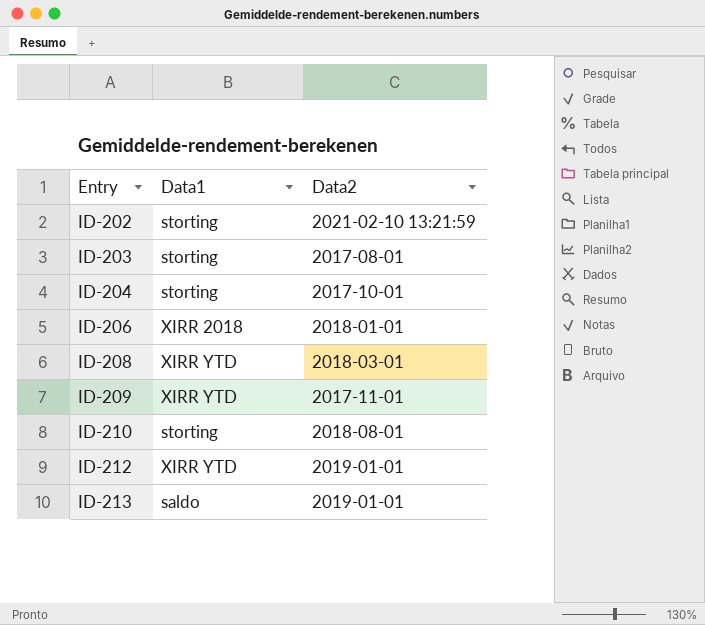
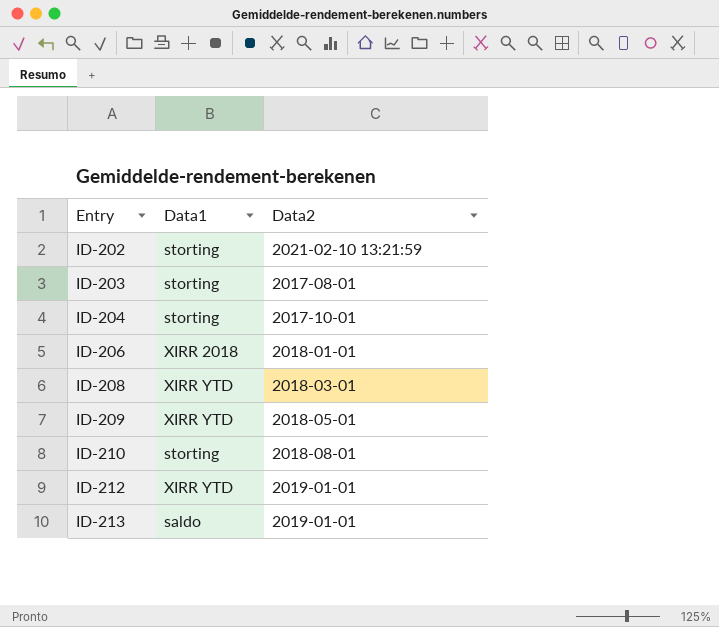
ID-209 | Data2: 2017-11-01 -> 2018-05-01

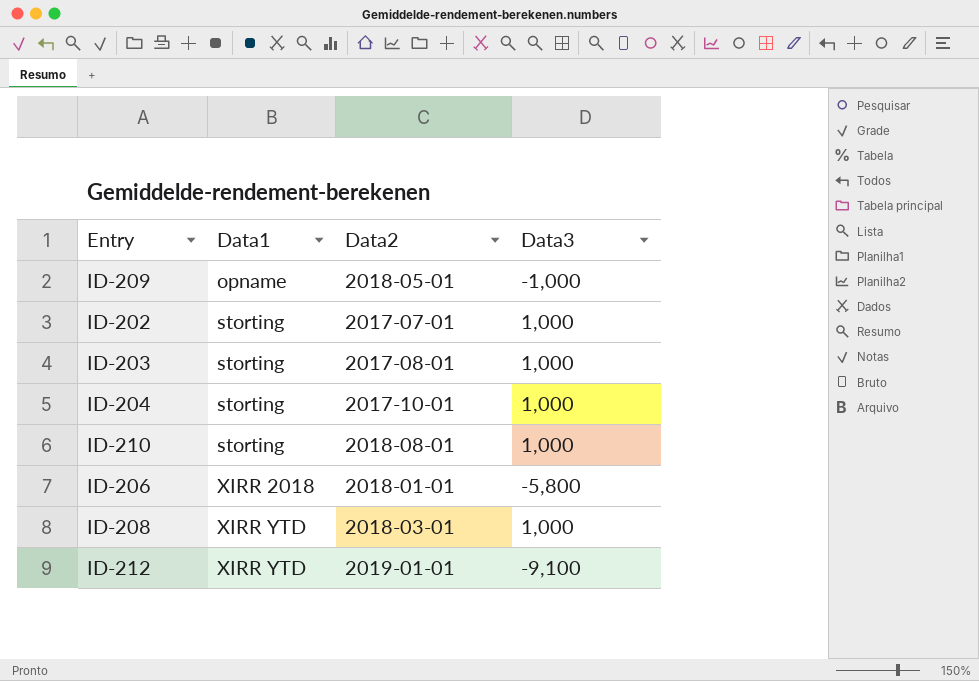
row order: Entry ascending -> Data1 ascending
column Data3 | position: none -> 4
row ID-213: saldo | 2019-01-01 -> none
ID-209 | Data1: XIRR YTD -> opname
ID-202 | Data2: 2021-02-10 13:21:59 -> 2017-07-01

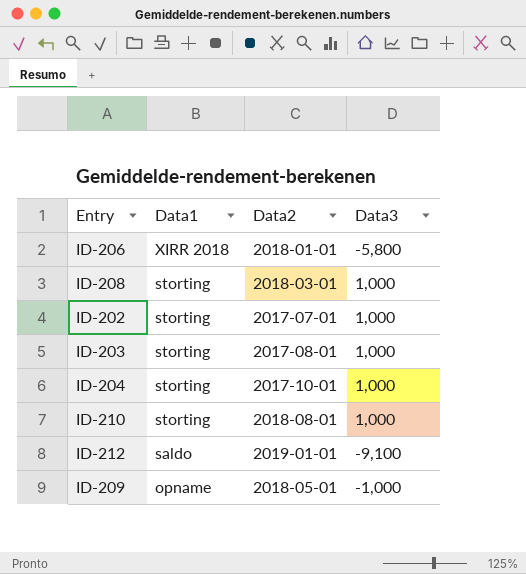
row order: Data1 ascending -> Data1 descending
ID-208 | Data1: XIRR YTD -> storting
ID-212 | Data1: XIRR YTD -> saldo

